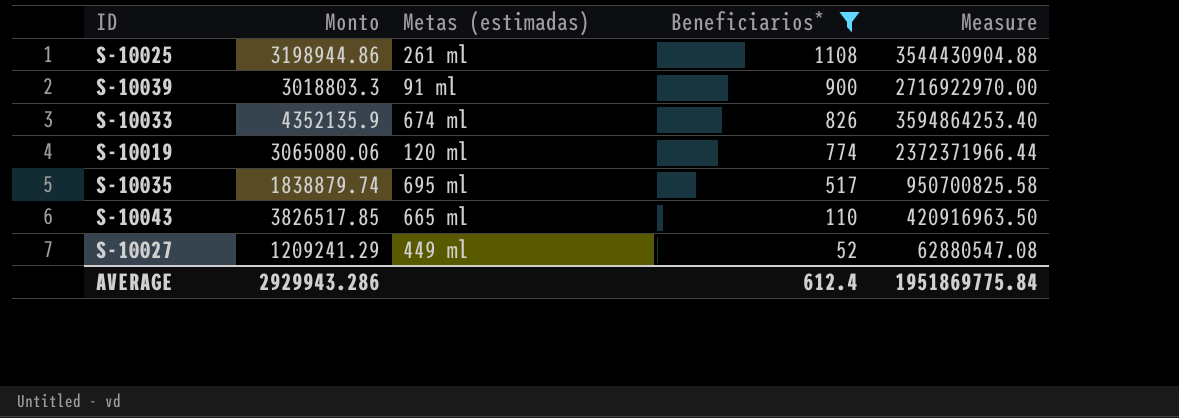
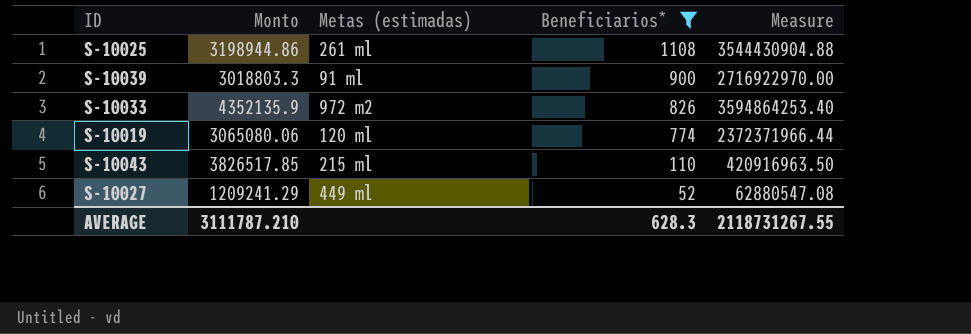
row S-10035: 1838879.74 | 695 ml | 517 | 950700825.58 -> none
S-10033 | Metas (estimadas): 674 ml -> 972 m2
S-10043 | Metas (estimadas): 665 ml -> 215 ml
AVERAGE | Monto: 2929943.286 -> 3111787.210
AVERAGE | Beneficiarios*: 612.4 -> 628.3
AVERAGE | Measure: 1951869775.84 -> 2118731267.55

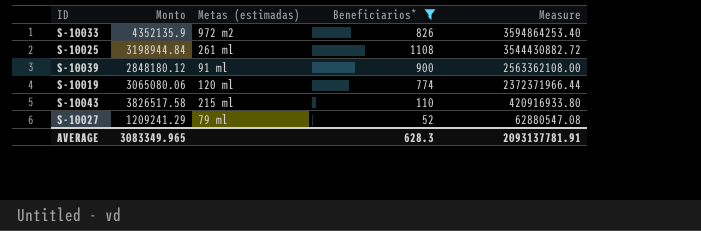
row order: Beneficiarios* descending -> Measure descending
S-10025 | Monto: 3198944.86 -> 3198944.84
S-10025 | Measure: 3544430904.88 -> 3544430882.72
S-10039 | Monto: 3018803.3 -> 2848180.12
S-10039 | Measure: 2716922970.00 -> 2563362108.00
S-10043 | Monto: 3826517.85 -> 3826517.58
S-10043 | Measure: 420916963.50 -> 420916933.80
S-10027 | Metas (estimadas): 449 ml -> 79 ml
AVERAGE | Monto: 3111787.210 -> 3083349.965
AVERAGE | Measure: 2118731267.55 -> 2093137781.91

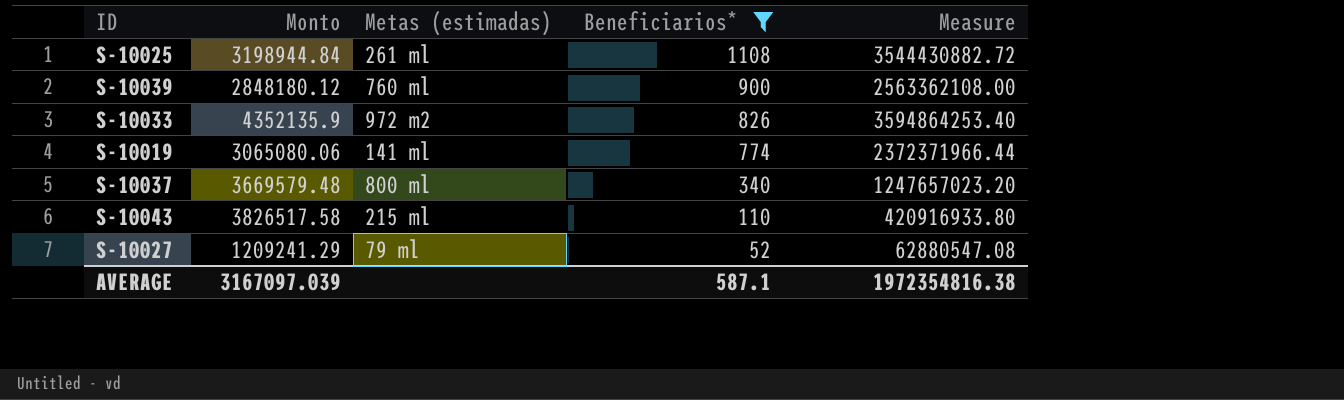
row order: Measure descending -> Beneficiarios* descending
S-10039 | Metas (estimadas): 91 ml -> 760 ml
S-10019 | Metas (estimadas): 120 ml -> 141 ml
row S-10037: none -> 3669579.48 | 800 ml | 340 | 1247657023.20
AVERAGE | Monto: 3083349.965 -> 3167097.039
AVERAGE | Beneficiarios*: 628.3 -> 587.1
AVERAGE | Measure: 2093137781.91 -> 1972354816.38

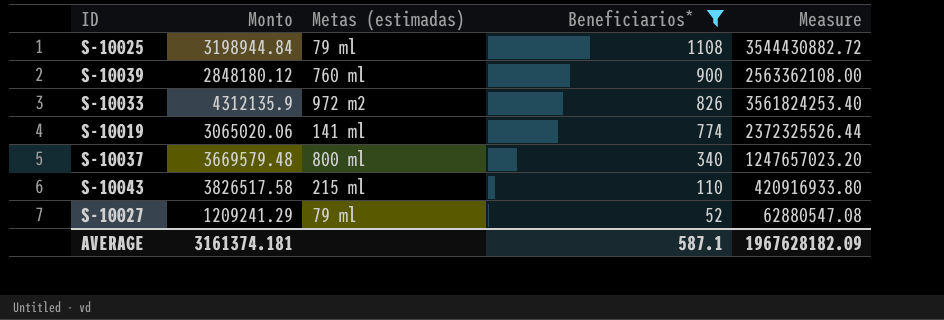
S-10025 | Metas (estimadas): 261 ml -> 79 ml
S-10033 | Monto: 4352135.9 -> 4312135.9
S-10033 | Measure: 3594864253.40 -> 3561824253.40
S-10019 | Monto: 3065080.06 -> 3065020.06
S-10019 | Measure: 2372371966.44 -> 2372325526.44
AVERAGE | Monto: 3167097.039 -> 3161374.181
AVERAGE | Measure: 1972354816.38 -> 1967628182.09

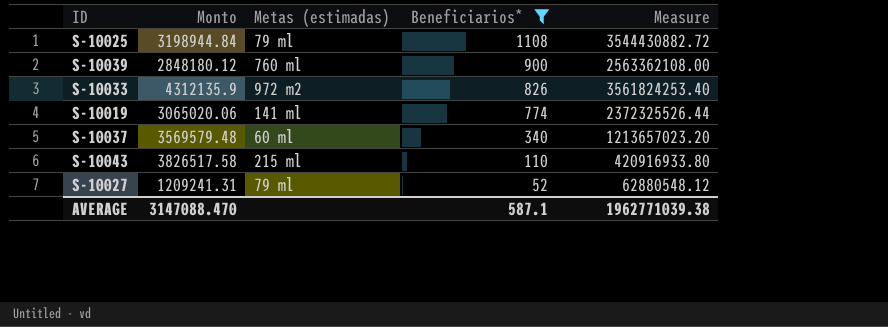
S-10037 | Monto: 3669579.48 -> 3569579.48
S-10037 | Metas (estimadas): 800 ml -> 60 ml
S-10037 | Measure: 1247657023.20 -> 1213657023.20
S-10027 | Monto: 1209241.29 -> 1209241.31
S-10027 | Measure: 62880547.08 -> 62880548.12
AVERAGE | Monto: 3161374.181 -> 3147088.470
AVERAGE | Measure: 1967628182.09 -> 1962771039.38

